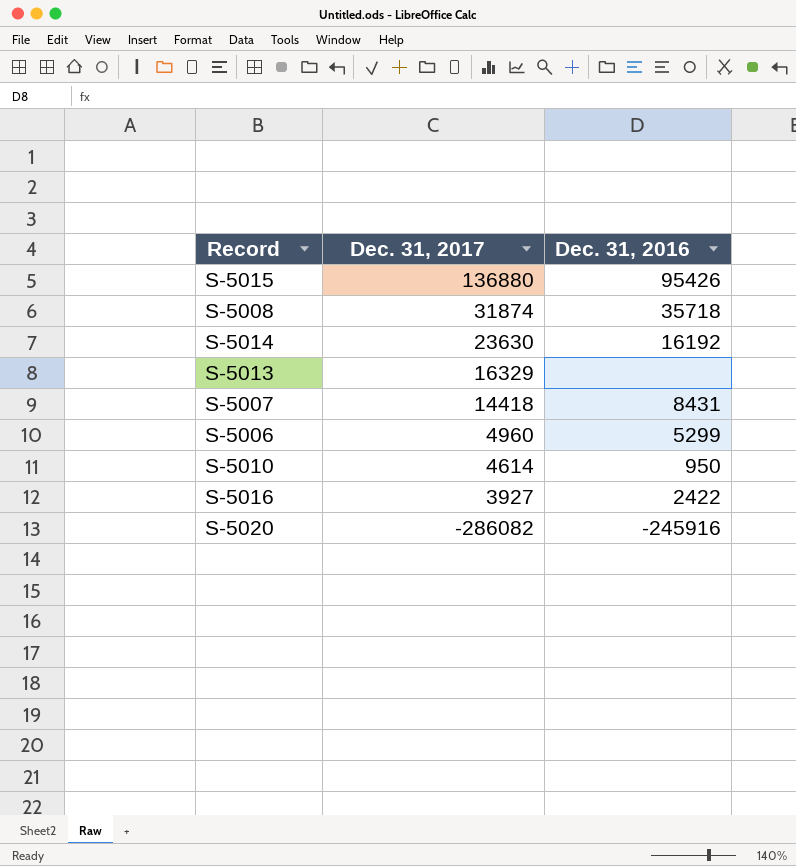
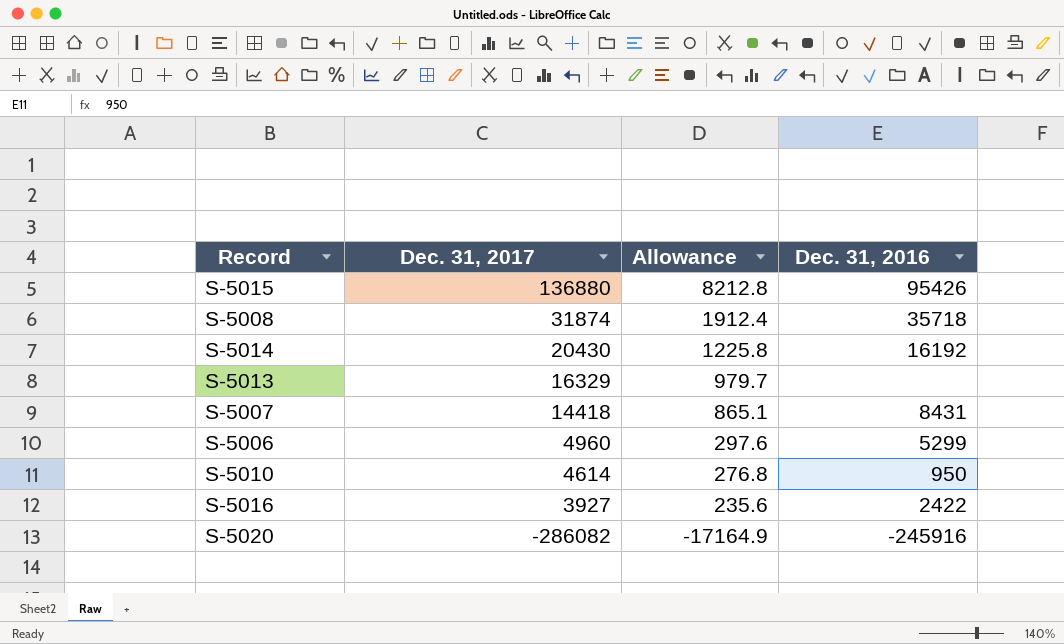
column Allowance | formula: none -> [Dec. 31, 2017] * 0.06
S-5014 | Dec. 31, 2017: 23630 -> 20430

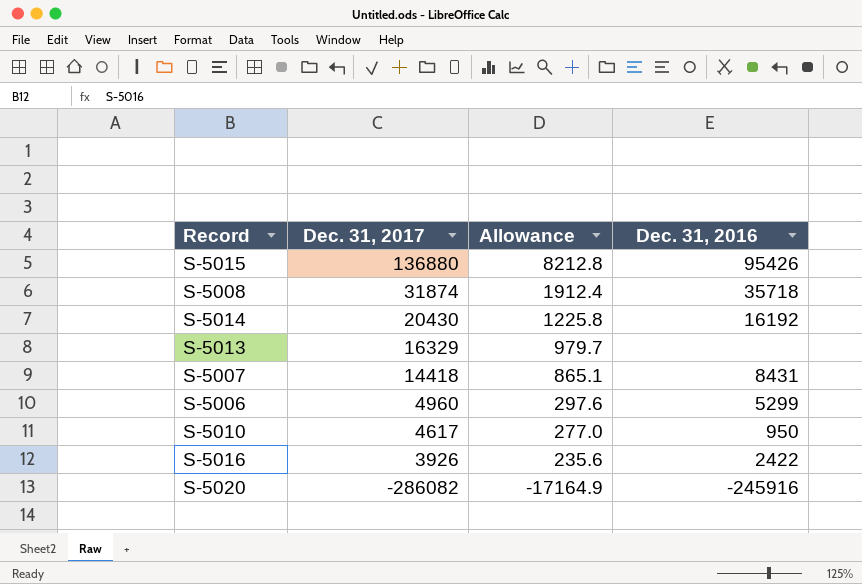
S-5010 | Dec. 31, 2017: 4614 -> 4617
S-5010 | Allowance: 276.8 -> 277.0
S-5016 | Dec. 31, 2017: 3927 -> 3926

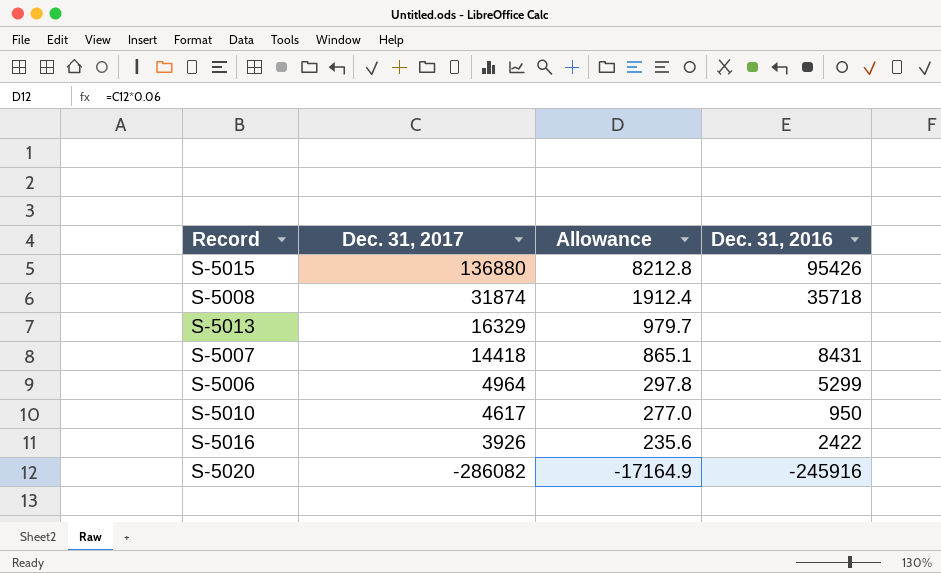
row S-5014: 20430 | 1225.8 | 16192 -> none
S-5006 | Dec. 31, 2017: 4960 -> 4964
S-5006 | Allowance: 297.6 -> 297.8

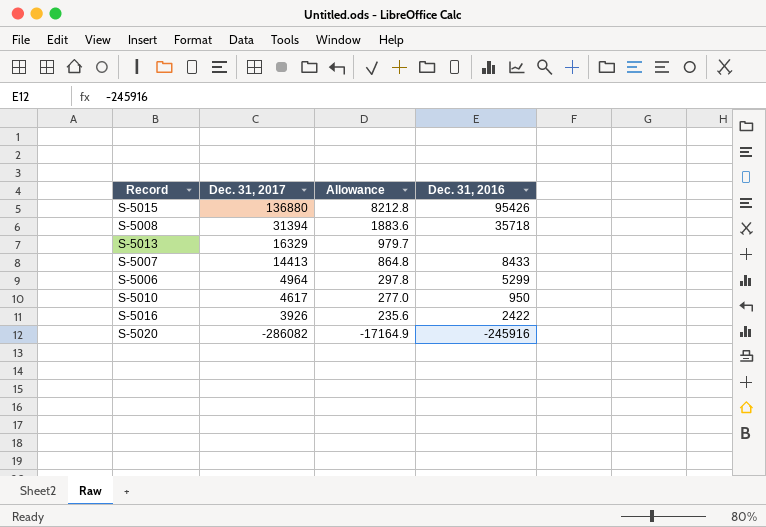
S-5008 | Dec. 31, 2017: 31874 -> 31394
S-5008 | Allowance: 1912.4 -> 1883.6
S-5007 | Dec. 31, 2017: 14418 -> 14413
S-5007 | Allowance: 865.1 -> 864.8
S-5007 | Dec. 31, 2016: 8431 -> 8433

